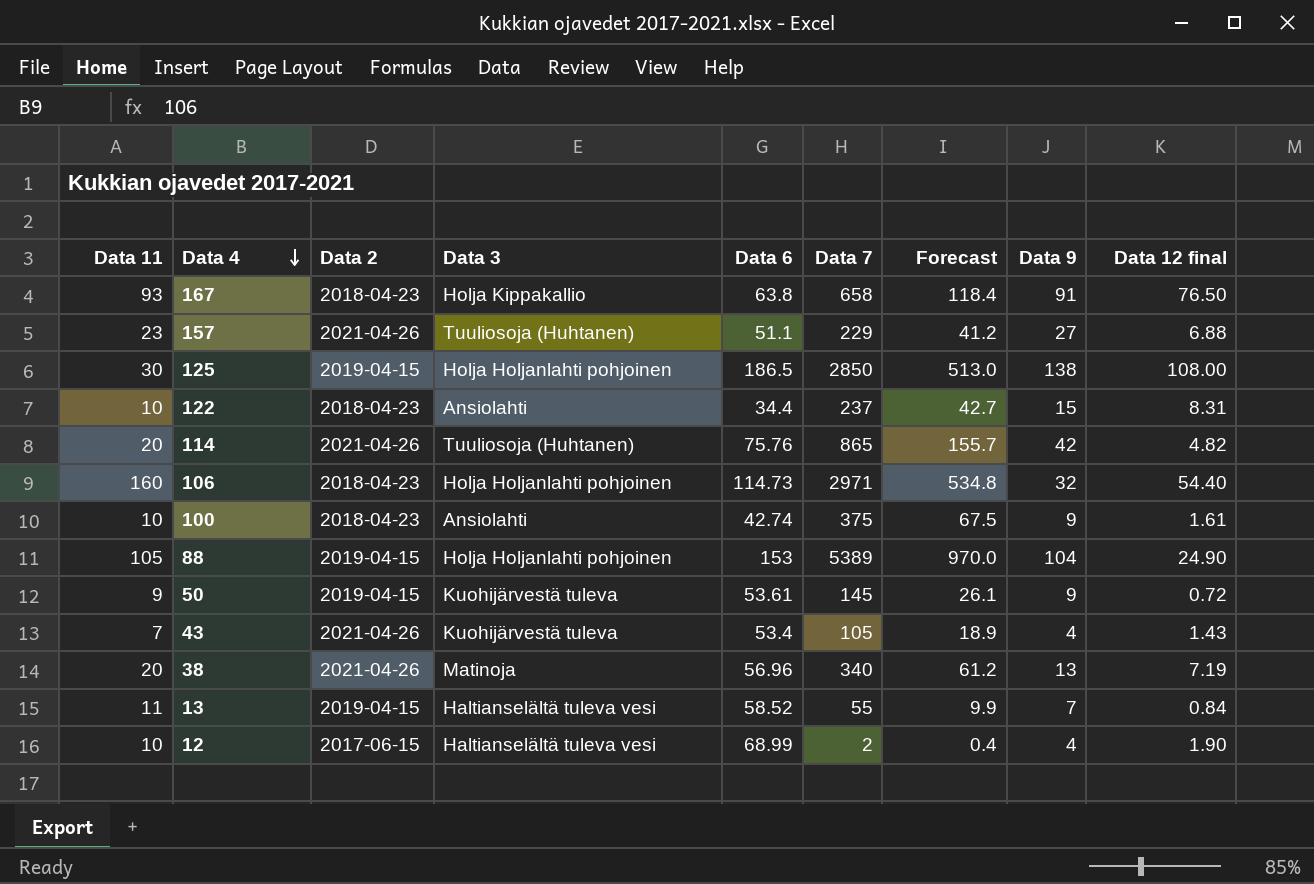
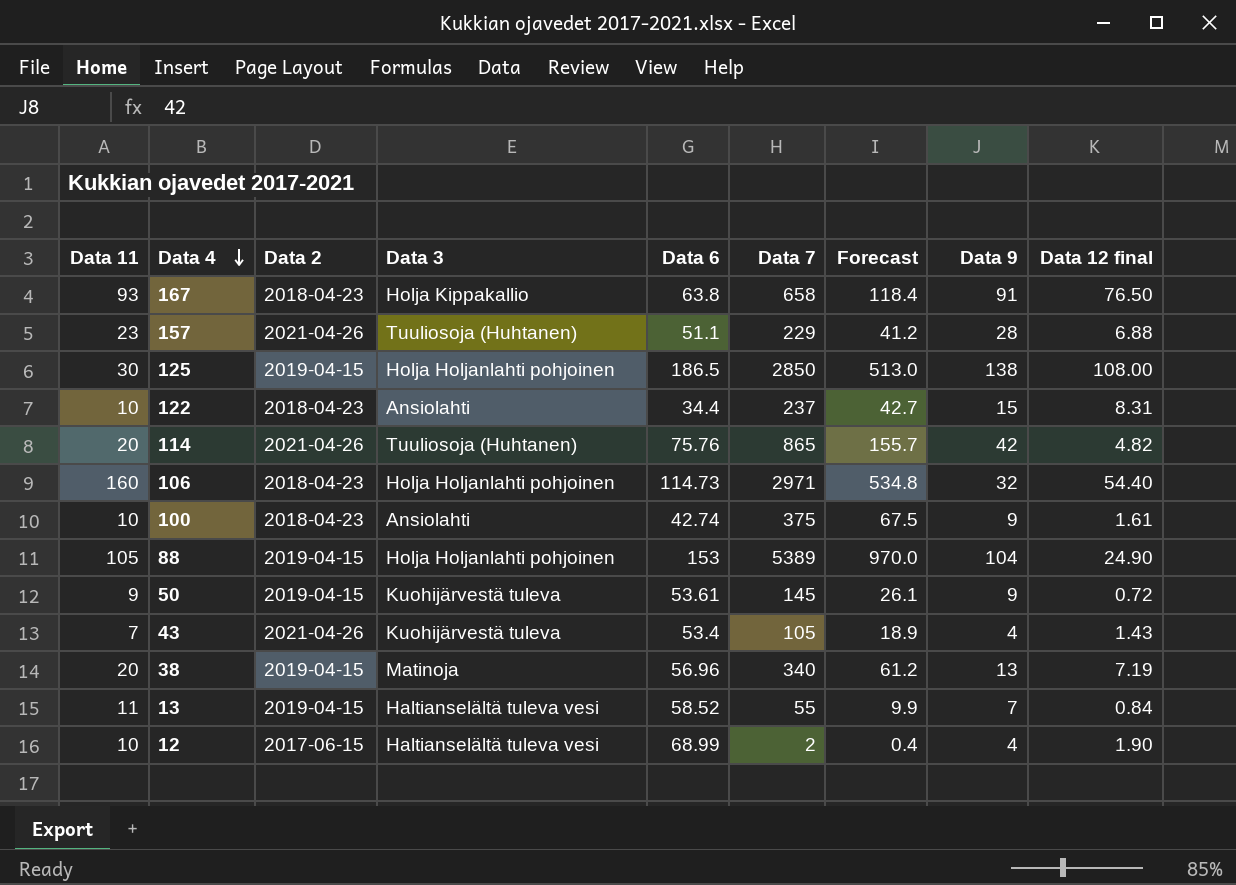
157 | Data 9: 27 -> 28
38 | Data 2: 2021-04-26 -> 2019-04-15

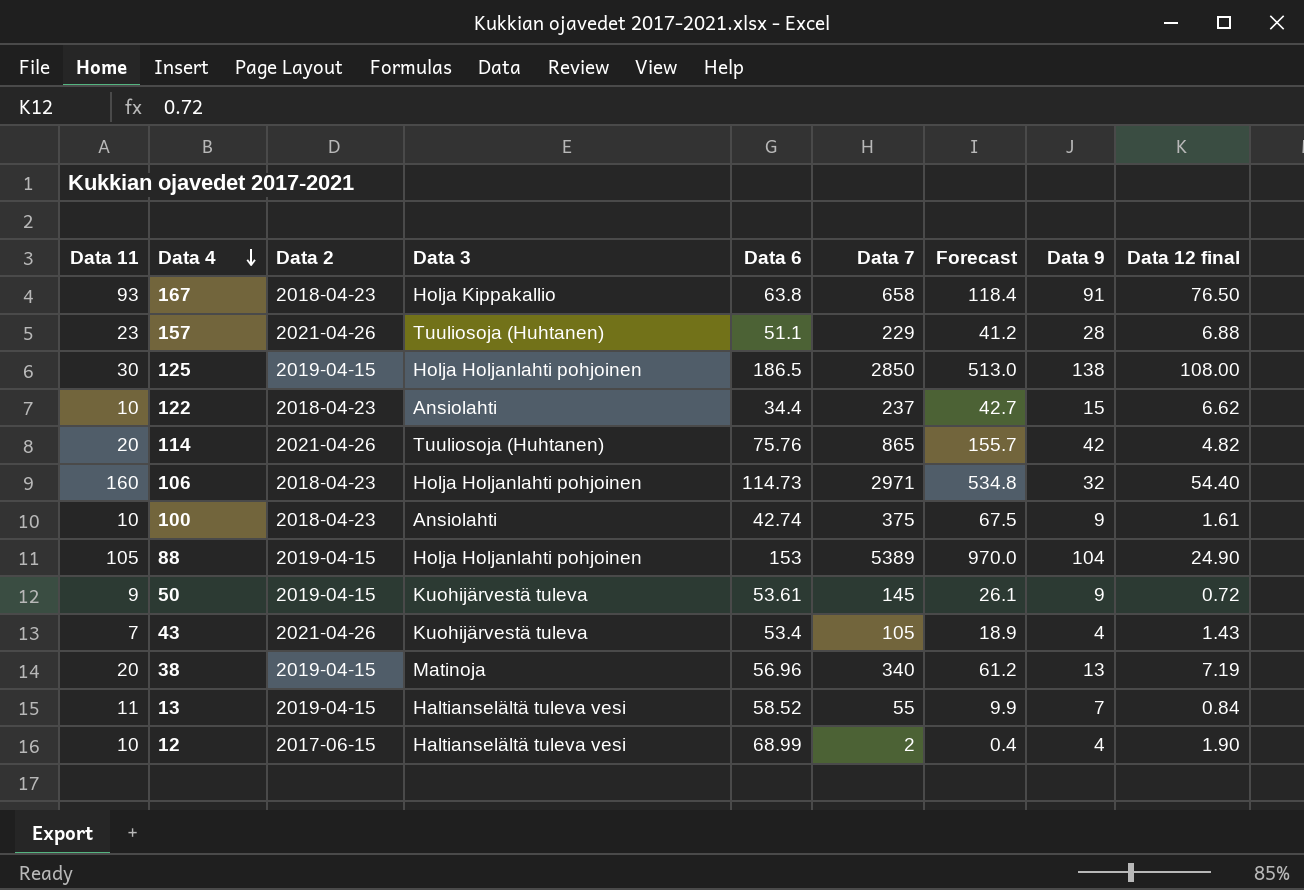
122 | Data 12 final: 8.31 -> 6.62

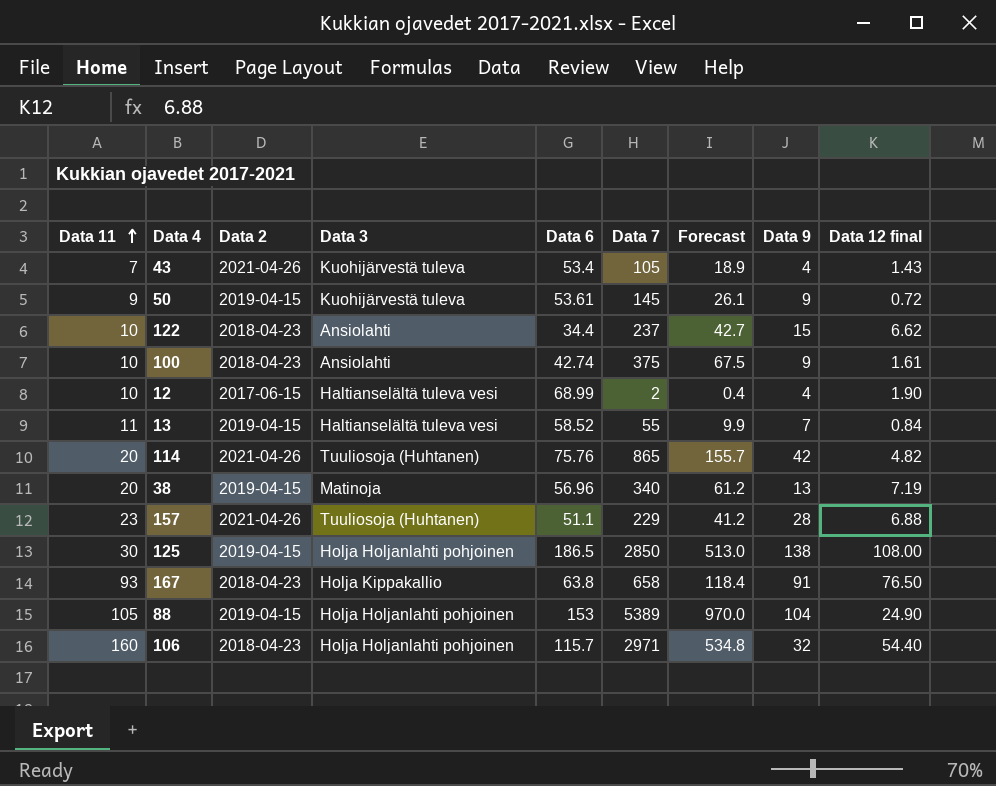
row order: Data 4 descending -> Data 11 ascending
106 | Data 6: 114.73 -> 115.7

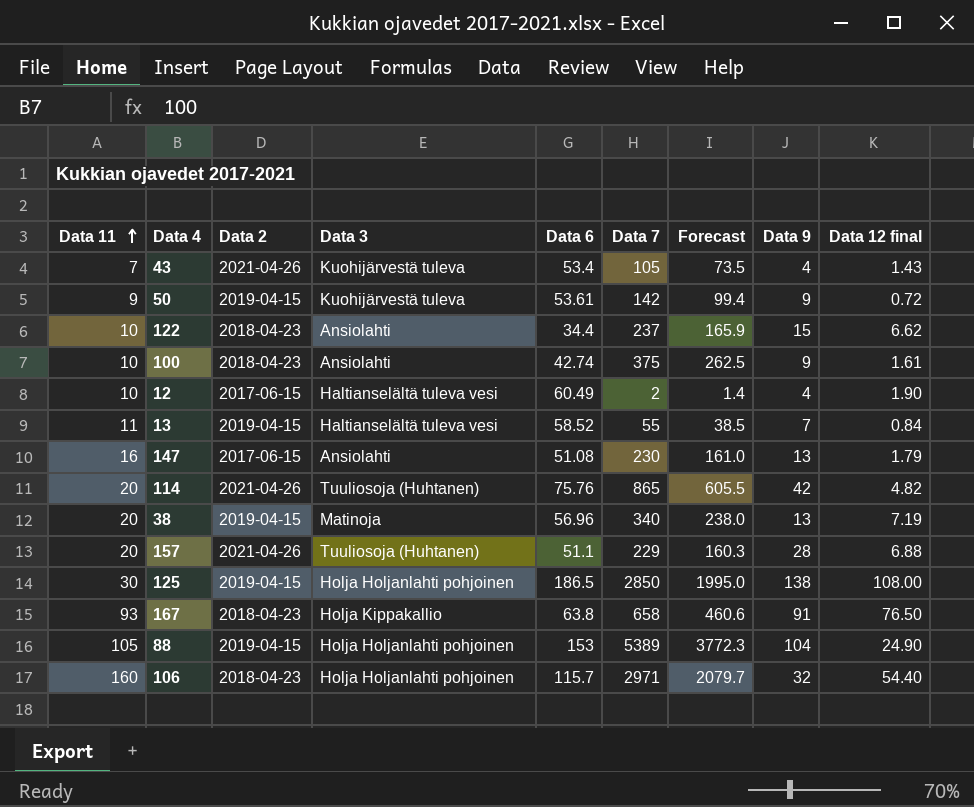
column Forecast | formula: [Data 7] * 0.18 -> [Data 7] * 0.7
50 | Data 7: 145 -> 142
12 | Data 6: 68.99 -> 60.49
row 147: none -> 16 | 2017-06-15 | Ansiolahti | 51.08 | 230 | 161.0 | 13 | 1.79
157 | Data 11: 23 -> 20

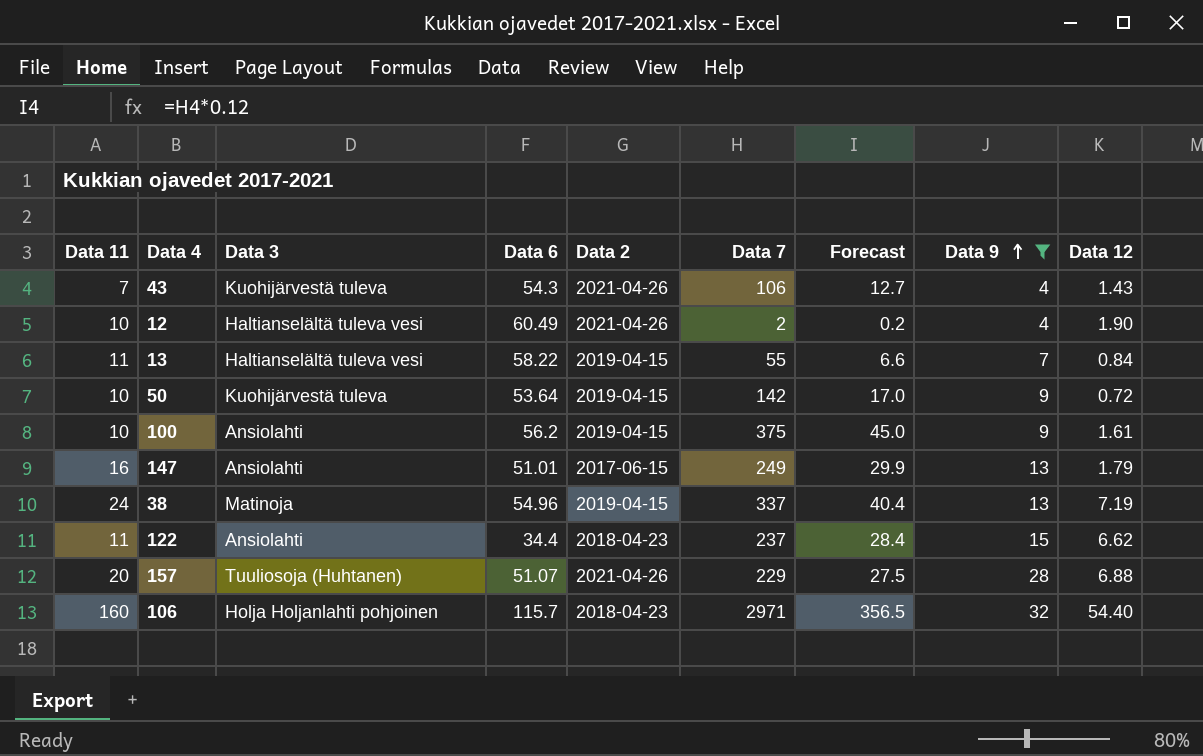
filter: none -> Data 9 <= 32
row order: Data 11 ascending -> Data 9 ascending
column Data 2 | position: 3 -> 5
column Forecast | formula: [Data 7] * 0.7 -> [Data 7] * 0.12
column name: Data 12 final -> Data 12
43 | Data 6: 53.4 -> 54.3
43 | Data 7: 105 -> 106
12 | Data 2: 2017-06-15 -> 2021-04-26
13 | Data 6: 58.52 -> 58.22
50 | Data 11: 9 -> 10
50 | Data 6: 53.61 -> 53.64
100 | Data 6: 42.74 -> 56.2
100 | Data 2: 2018-04-23 -> 2019-04-15
147 | Data 6: 51.08 -> 51.01
147 | Data 7: 230 -> 249
38 | Data 11: 20 -> 24
38 | Data 6: 56.96 -> 54.96
38 | Data 7: 340 -> 337
122 | Data 11: 10 -> 11
157 | Data 6: 51.1 -> 51.07

